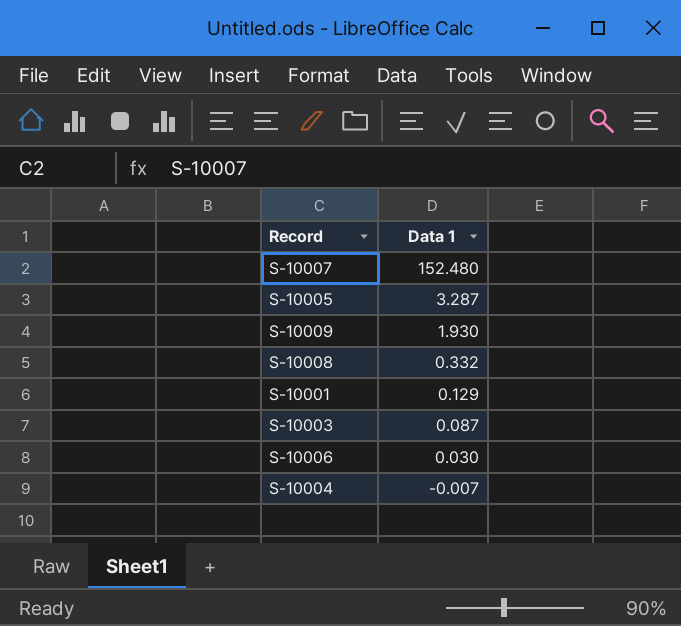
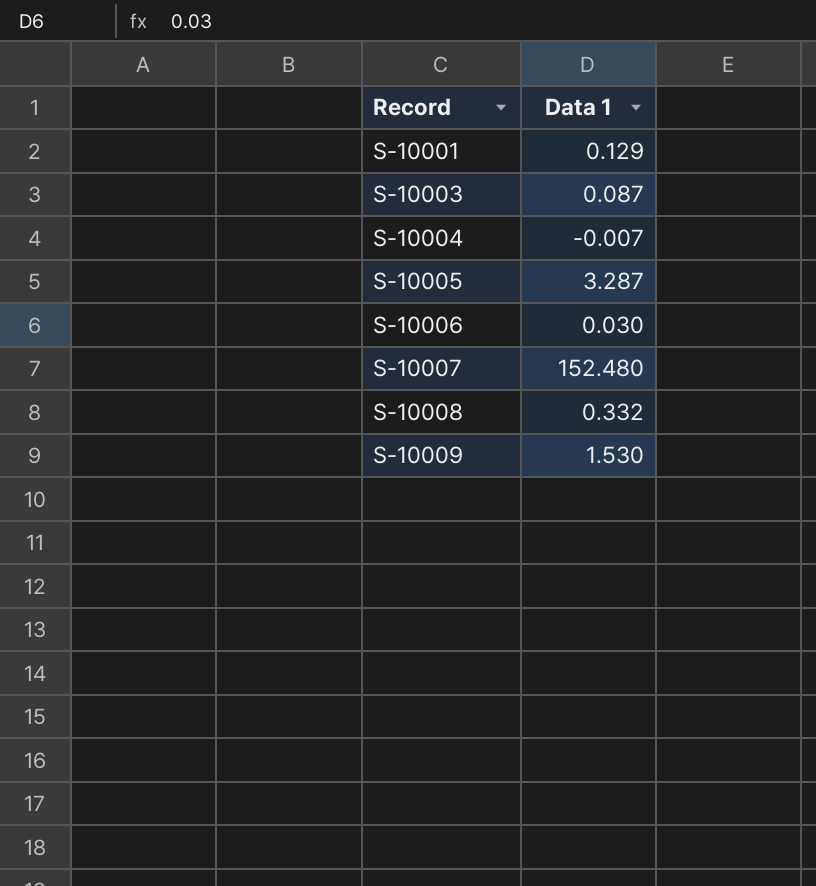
row order: Data 1 descending -> Record ascending
S-10009 | Data 1: 1.930 -> 1.530

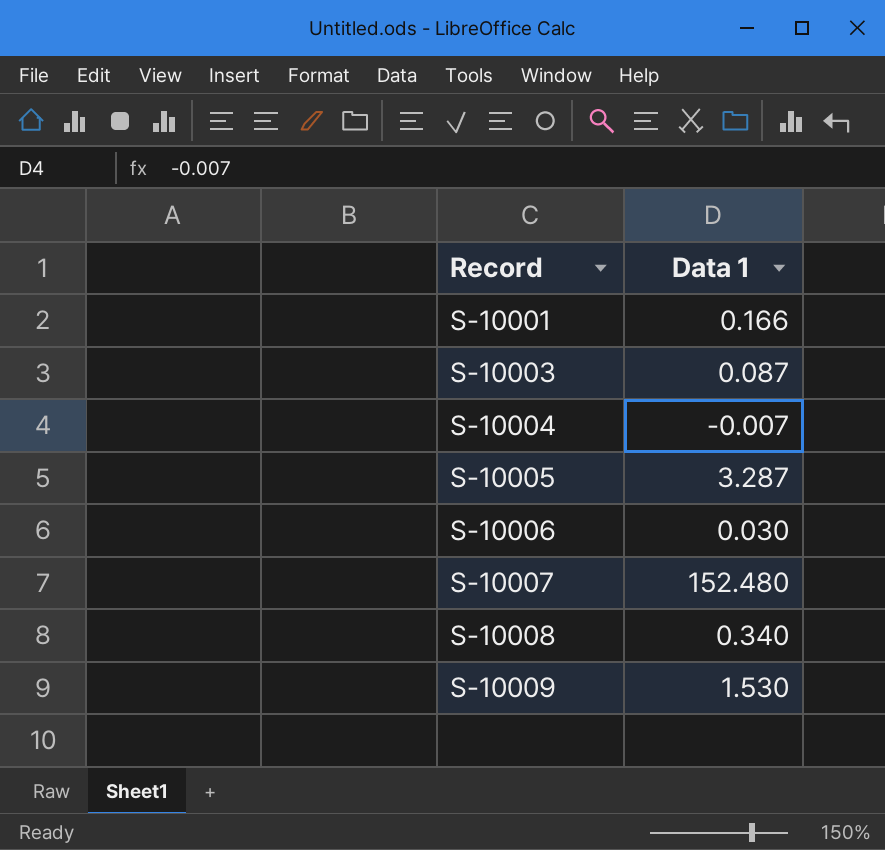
S-10001 | Data 1: 0.129 -> 0.166
S-10008 | Data 1: 0.332 -> 0.340

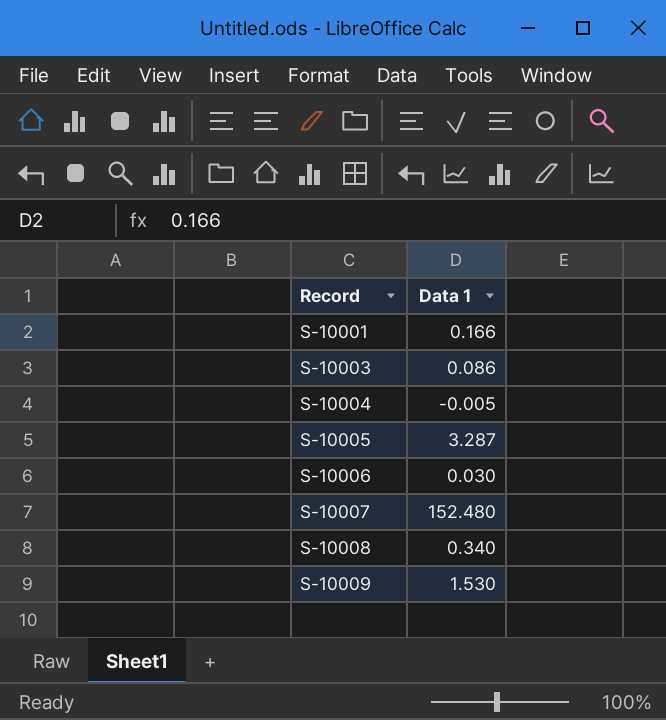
S-10003 | Data 1: 0.087 -> 0.086
S-10004 | Data 1: -0.007 -> -0.005

